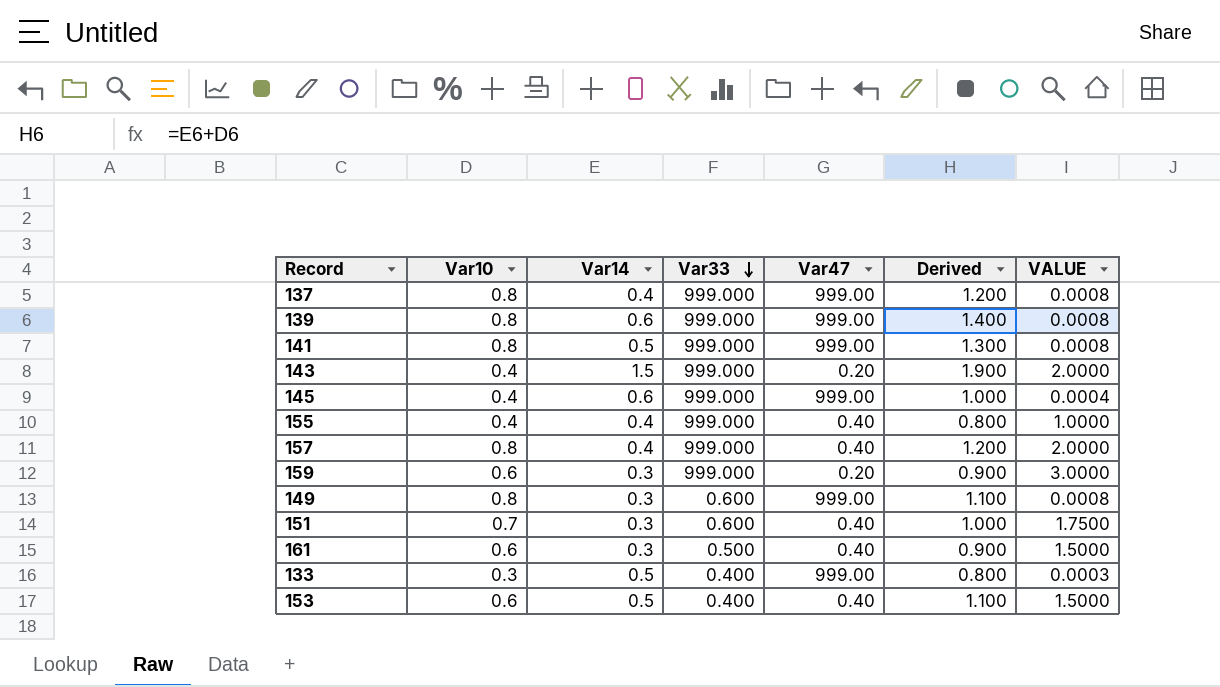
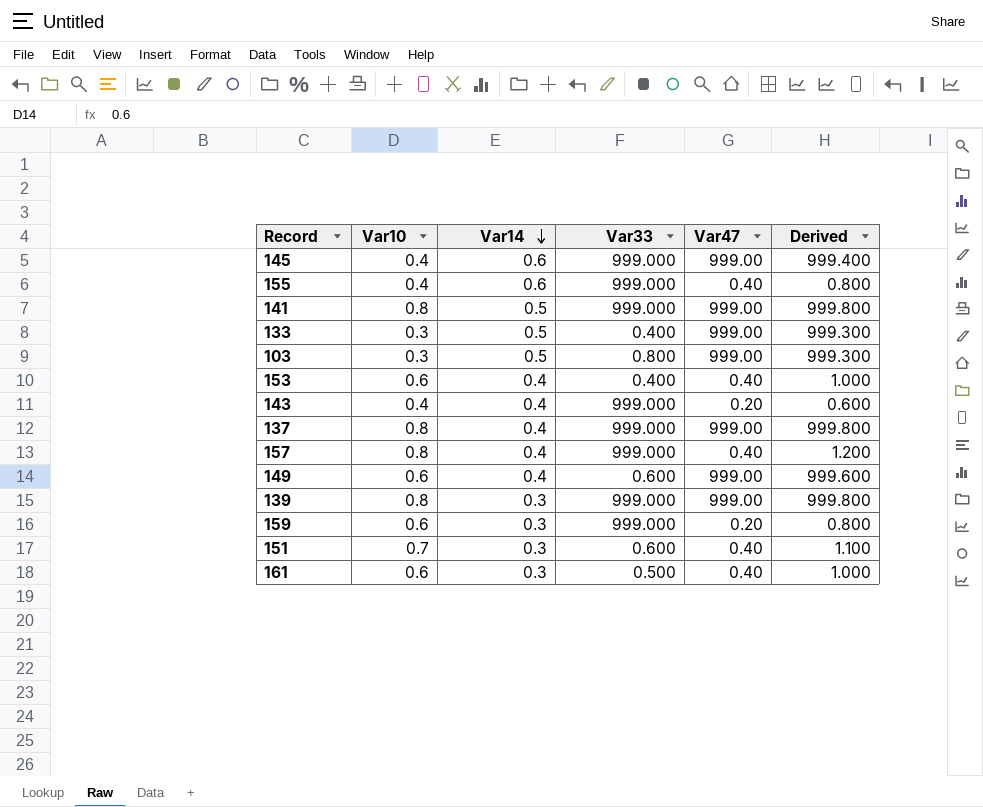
row order: Var33 descending -> Var14 descending
column VALUE | formula: [Var10] / [Var47] -> none
column Derived | formula: [Var10] + [Var14] -> [Var10] + [Var47]
155 | Var14: 0.4 -> 0.6
row 103: none -> 0.3 | 0.5 | 0.800 | 999.00 | 999.300
153 | Var14: 0.5 -> 0.4
143 | Var14: 1.5 -> 0.4
149 | Var10: 0.8 -> 0.6
149 | Var14: 0.3 -> 0.4
139 | Var14: 0.6 -> 0.3

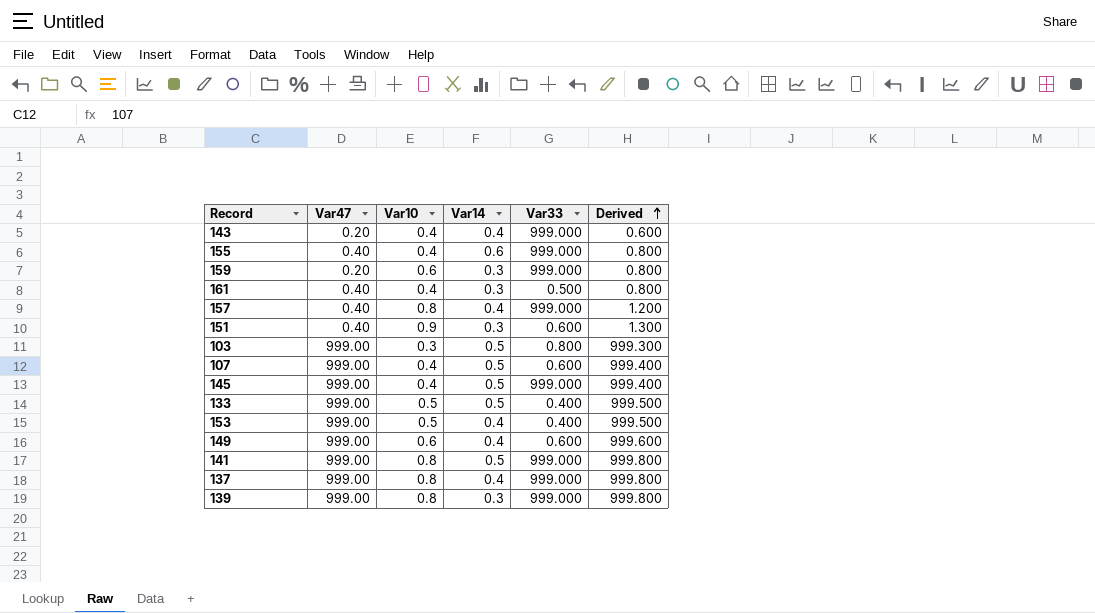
row order: Var14 descending -> Derived ascending
column Var47 | position: 5 -> 2
161 | Var10: 0.6 -> 0.4
161 | Derived: 1.000 -> 0.800
151 | Var10: 0.7 -> 0.9
151 | Derived: 1.100 -> 1.300
row 107: none -> 999.00 | 0.4 | 0.5 | 0.600 | 999.400
145 | Var14: 0.6 -> 0.5
133 | Var10: 0.3 -> 0.5
133 | Derived: 999.300 -> 999.500
153 | Var47: 0.40 -> 999.00
153 | Var10: 0.6 -> 0.5
153 | Derived: 1.000 -> 999.500

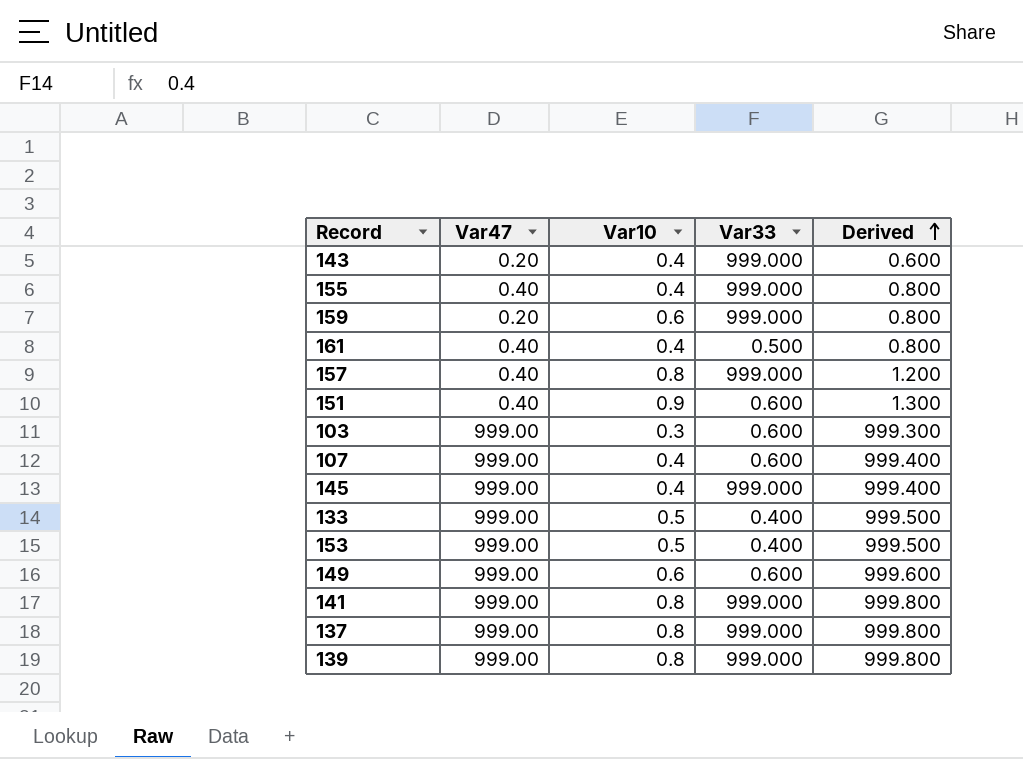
column Var14 | position: 4 -> none
103 | Var33: 0.800 -> 0.600

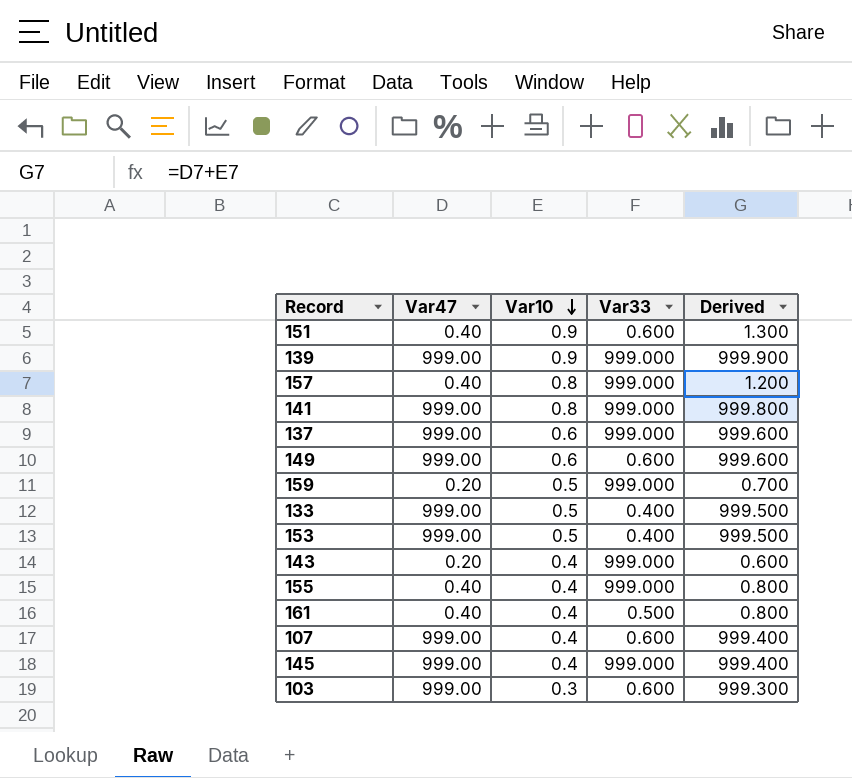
row order: Derived ascending -> Var10 descending
139 | Var10: 0.8 -> 0.9
139 | Derived: 999.800 -> 999.900
137 | Var10: 0.8 -> 0.6
137 | Derived: 999.800 -> 999.600
159 | Var10: 0.6 -> 0.5
159 | Derived: 0.800 -> 0.700

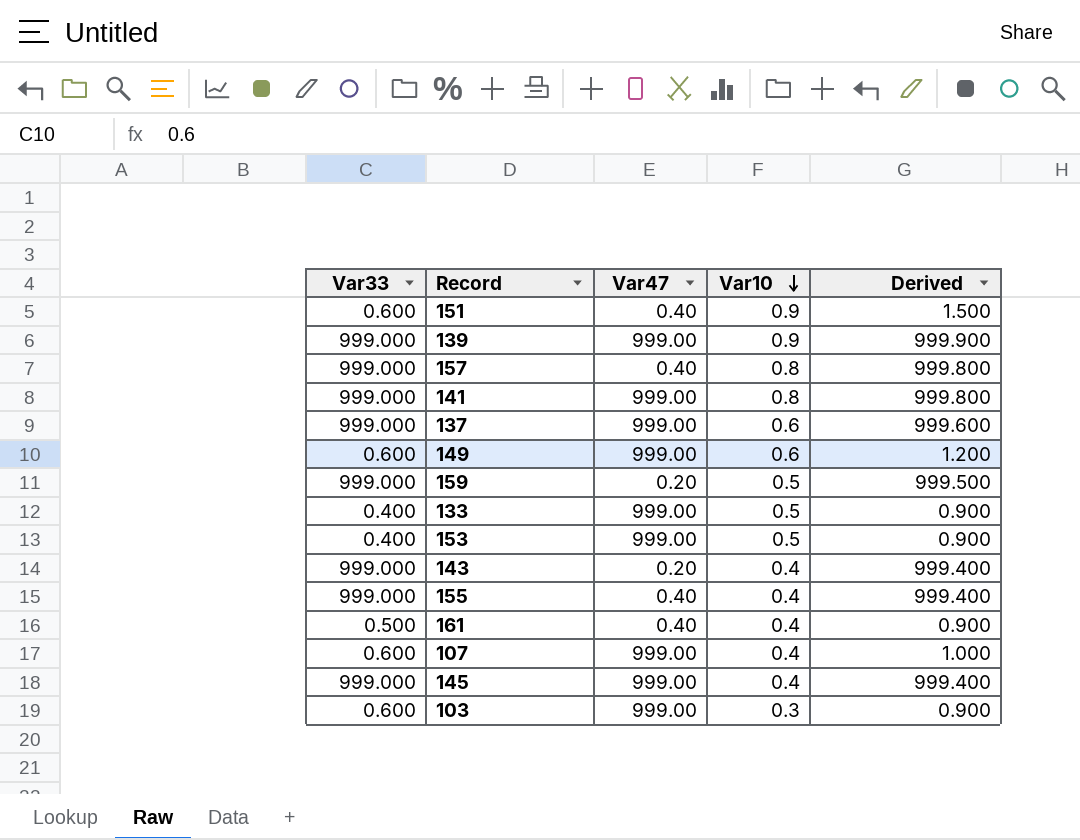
column Var33 | position: 4 -> 1
column Derived | formula: [Var47] + [Var10] -> [Var33] + [Var10]

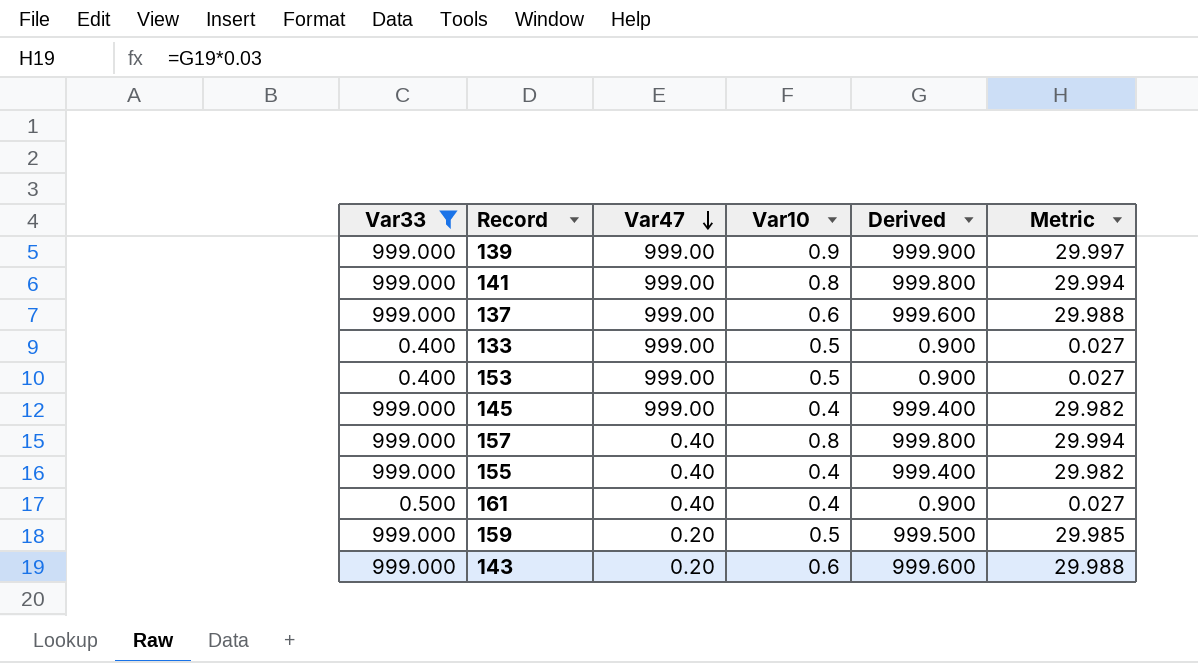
filter: none -> Var33 != 0.600
row order: Var10 descending -> Var47 descending
column Metric | formula: none -> [Derived] * 0.03
143 | Var10: 0.4 -> 0.6
143 | Derived: 999.400 -> 999.600

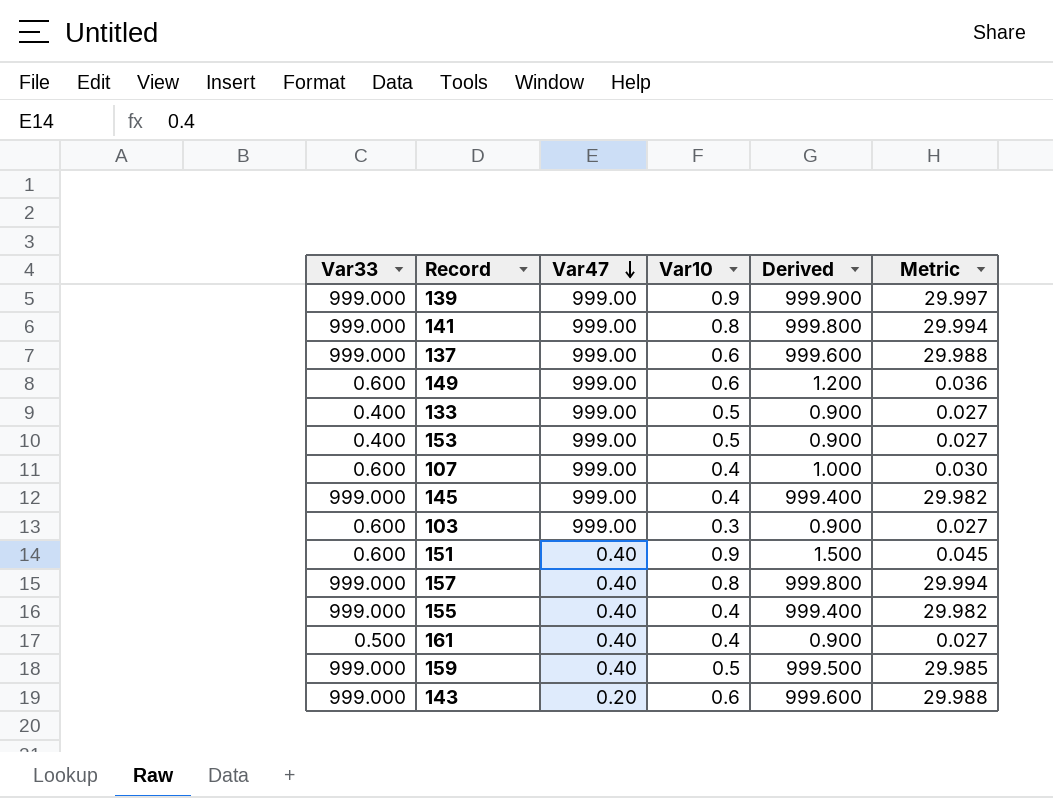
filter: Var33 != 0.600 -> none
159 | Var47: 0.20 -> 0.40

